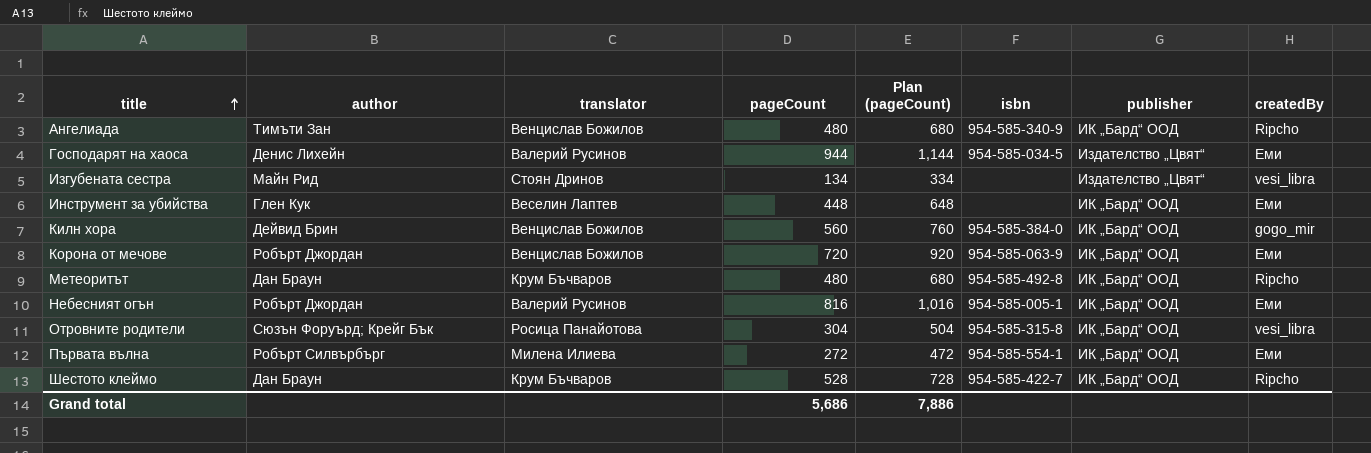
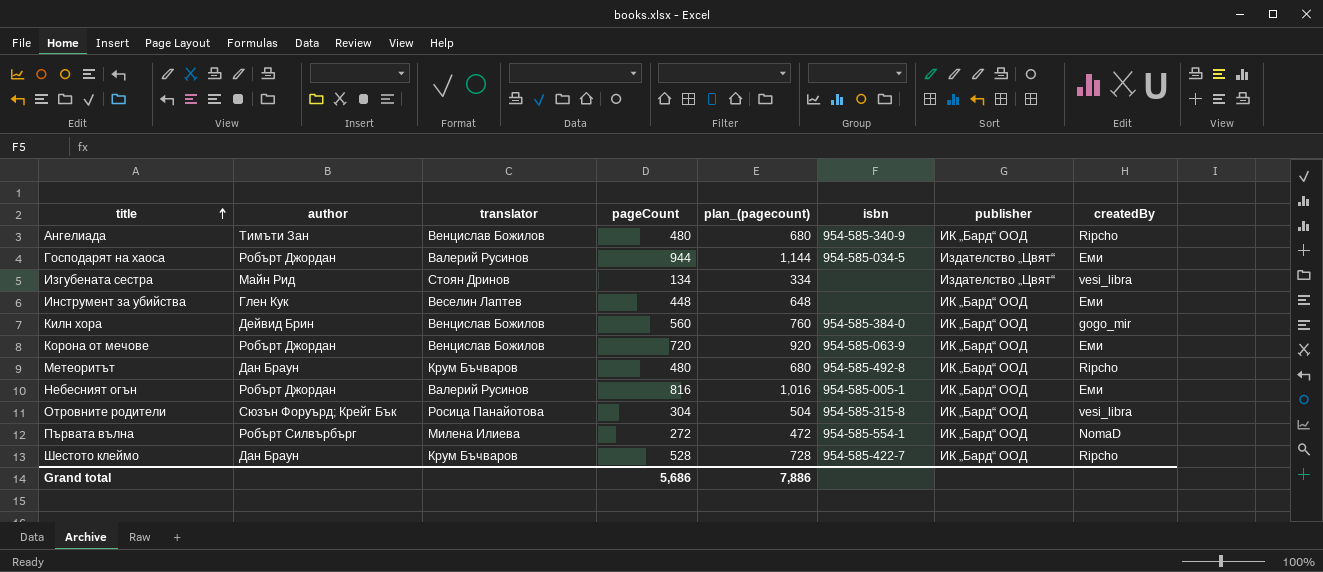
column name: Plan (pageCount) -> plan_(pagecount)
Господарят на хаоса | author: Денис Лихейн -> Робърт Джордан
Първата вълна | createdBy: Еми -> NomaD

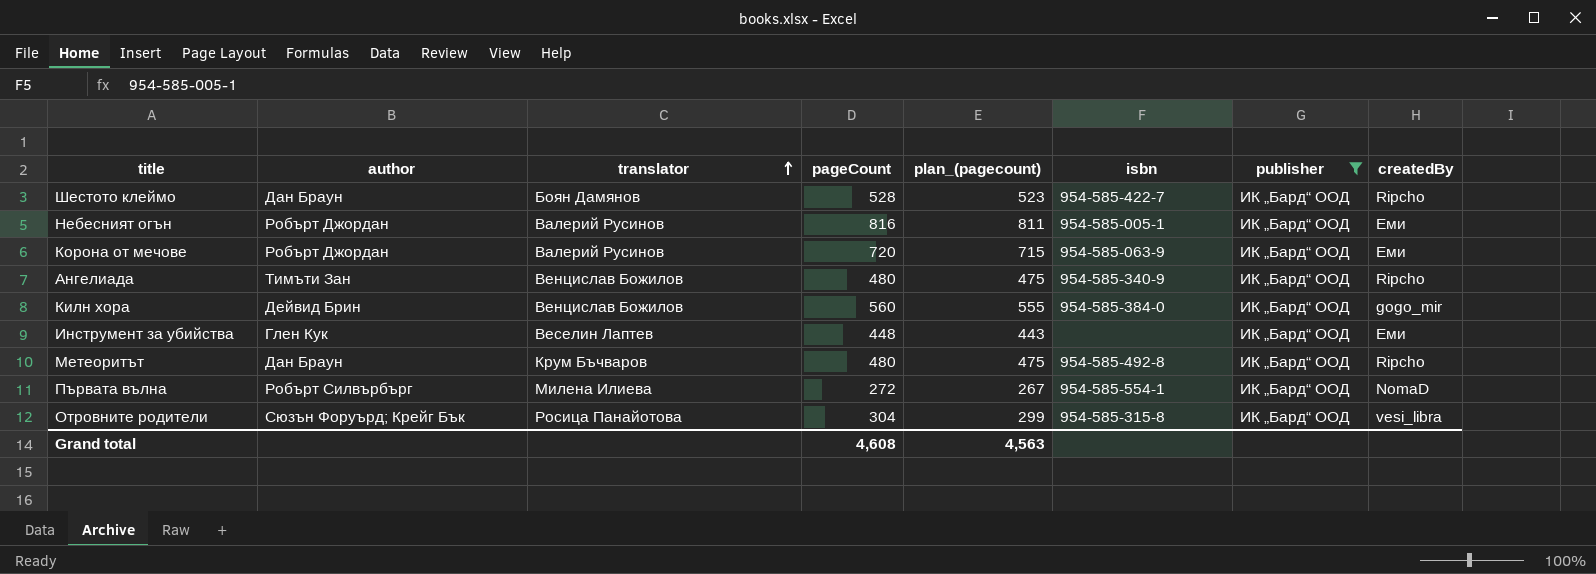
filter: none -> publisher = ИК „Бард“ ООД
row order: title ascending -> translator ascending
column plan_(pagecount) | formula: [pageCount] + 200 -> [pageCount] - 5
Шестото клеймо | translator: Крум Бъчваров -> Боян Дамянов
Корона от мечове | translator: Венцислав Божилов -> Валерий Русинов
Grand total | pageCount: 5,686 -> 4,608
Grand total | plan_(pagecount): 7,886 -> 4,563

